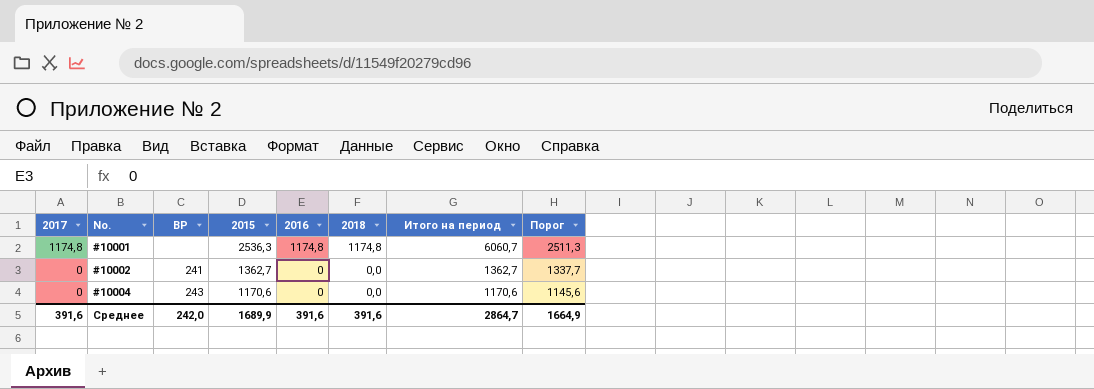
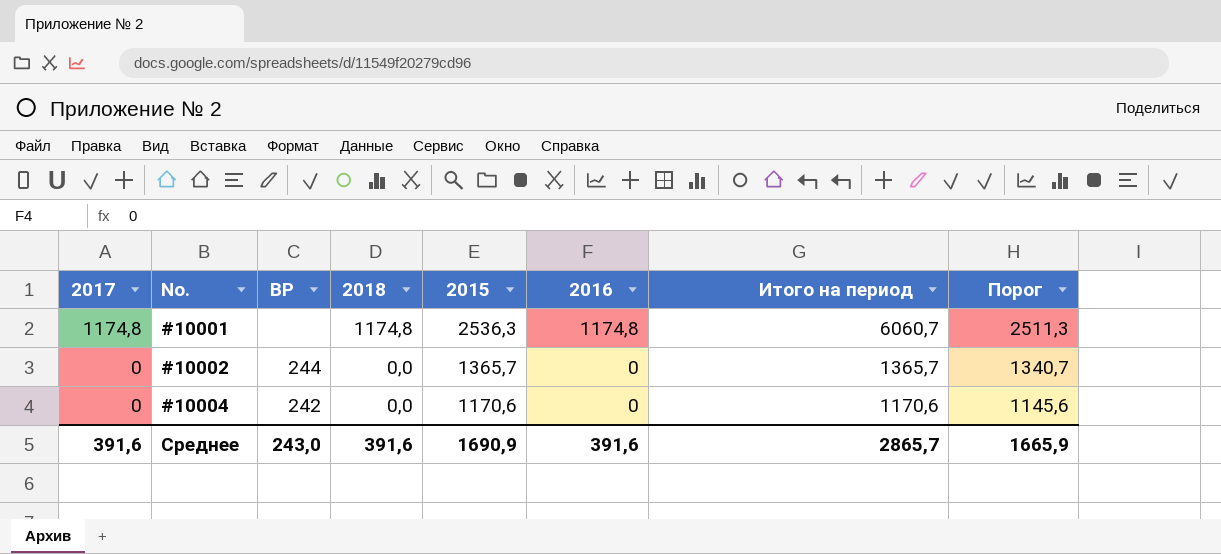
column 2018 | position: 6 -> 4
#10002 | ВР: 241 -> 244
#10002 | 2015: 1362,7 -> 1365,7
#10002 | Итого на период: 1362,7 -> 1365,7
#10002 | Порог: 1337,7 -> 1340,7
#10004 | ВР: 243 -> 242
Среднее | ВР: 242,0 -> 243,0
Среднее | 2015: 1689,9 -> 1690,9
Среднее | Итого на период: 2864,7 -> 2865,7
Среднее | Порог: 1664,9 -> 1665,9

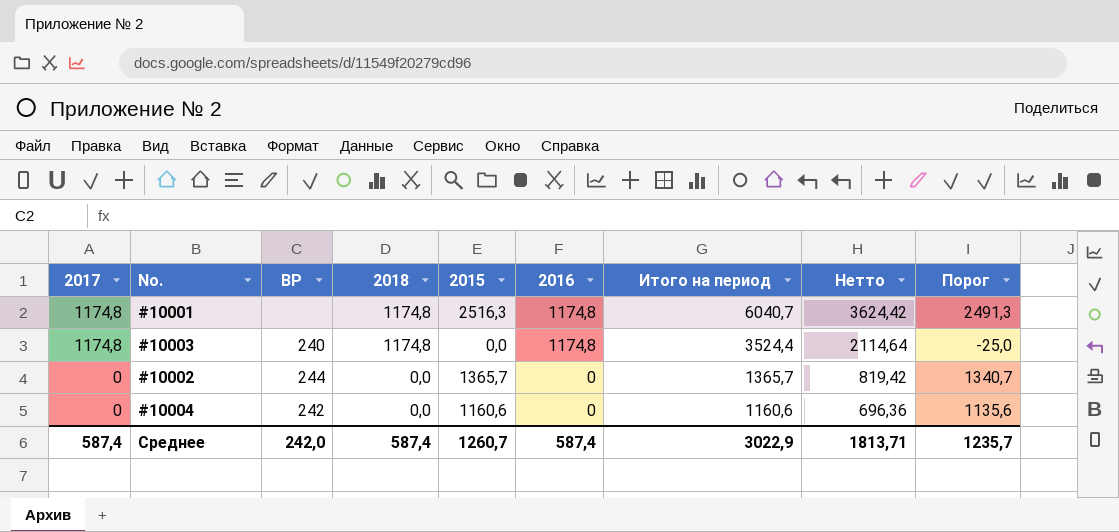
column Нетто | formula: none -> [Итого на период] * 0,6
#10001 | 2015: 2536,3 -> 2516,3
#10001 | Итого на период: 6060,7 -> 6040,7
#10001 | Порог: 2511,3 -> 2491,3
row #10003: none -> 1174,8 | 240 | 1174,8 | 0,0 | 1174,8 | 3524,4 | 2114,64 | -25,0
#10004 | 2015: 1170,6 -> 1160,6
#10004 | Итого на период: 1170,6 -> 1160,6
#10004 | Порог: 1145,6 -> 1135,6
Среднее | 2017: 391,6 -> 587,4
Среднее | ВР: 243,0 -> 242,0
Среднее | 2018: 391,6 -> 587,4
Среднее | 2015: 1690,9 -> 1260,7
Среднее | 2016: 391,6 -> 587,4
Среднее | Итого на период: 2865,7 -> 3022,9
Среднее | Порог: 1665,9 -> 1235,7

